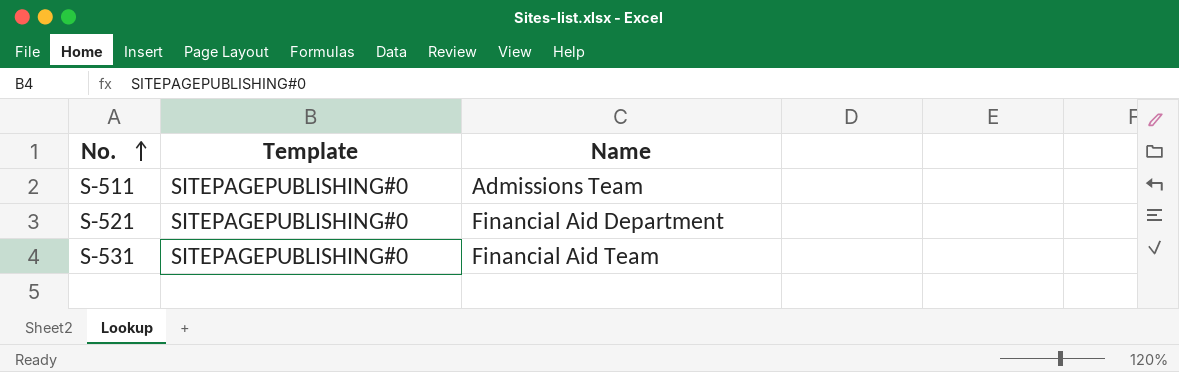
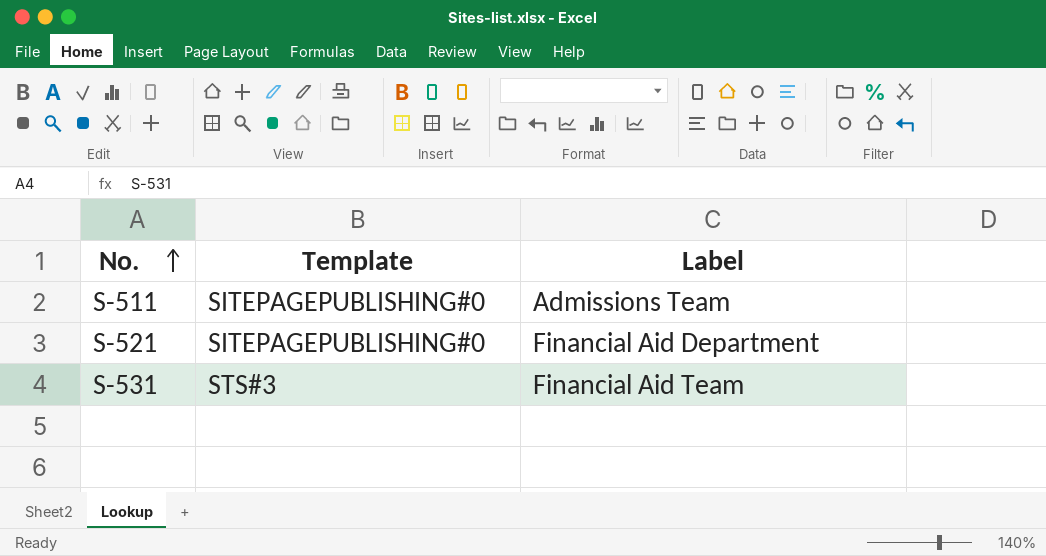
column name: Name -> Label
S-531 | Template: SITEPAGEPUBLISHING#0 -> STS#3

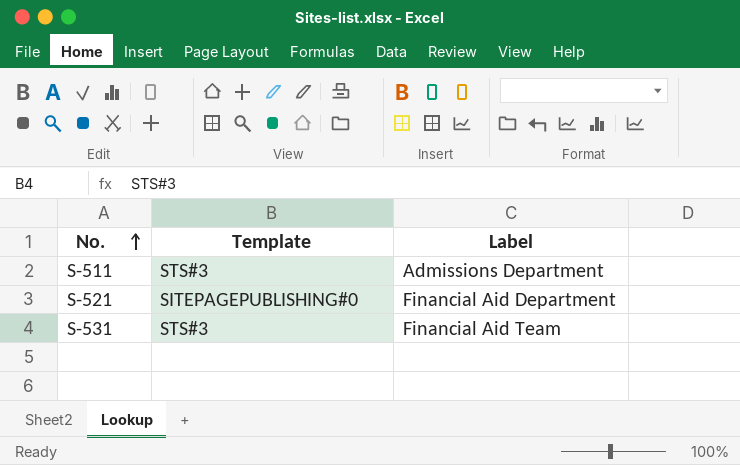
S-511 | Template: SITEPAGEPUBLISHING#0 -> STS#3
S-511 | Label: Admissions Team -> Admissions Department

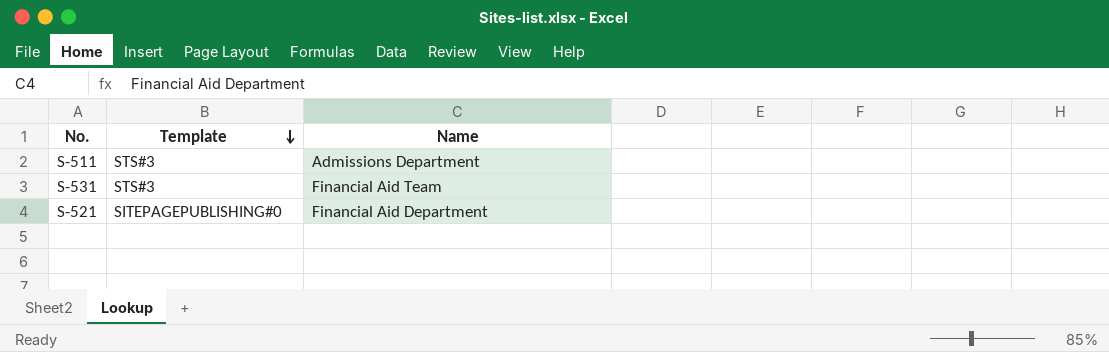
row order: No. ascending -> Template descending
column name: Label -> Name

